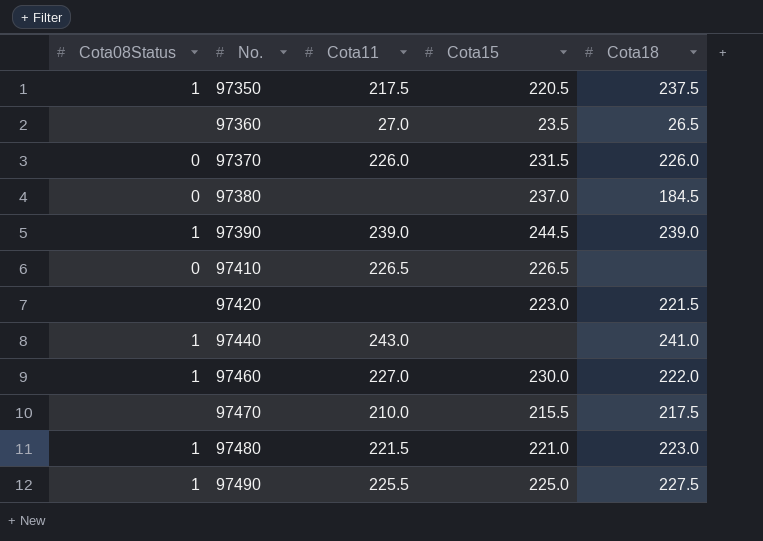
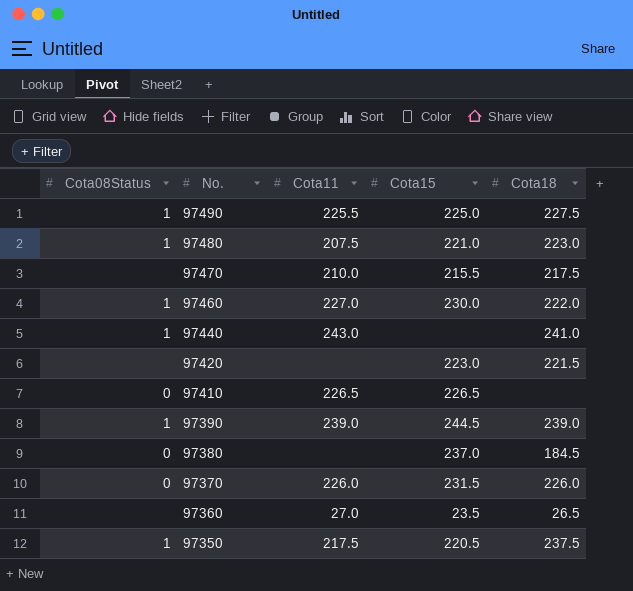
row order: No. ascending -> No. descending
97480 | Cota11: 221.5 -> 207.5

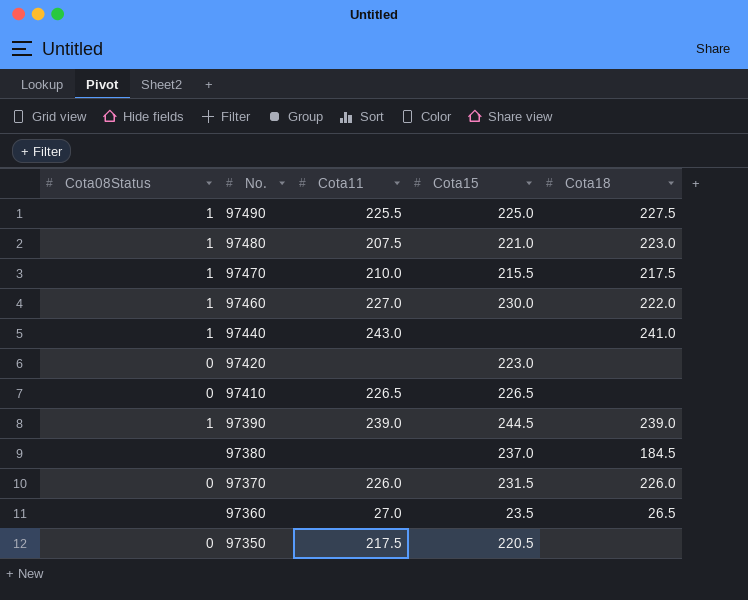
97470 | Cota08Status: none -> 1
97420 | Cota08Status: none -> 0
97420 | Cota18: 221.5 -> none
97380 | Cota08Status: 0 -> none
97350 | Cota08Status: 1 -> 0
97350 | Cota18: 237.5 -> none

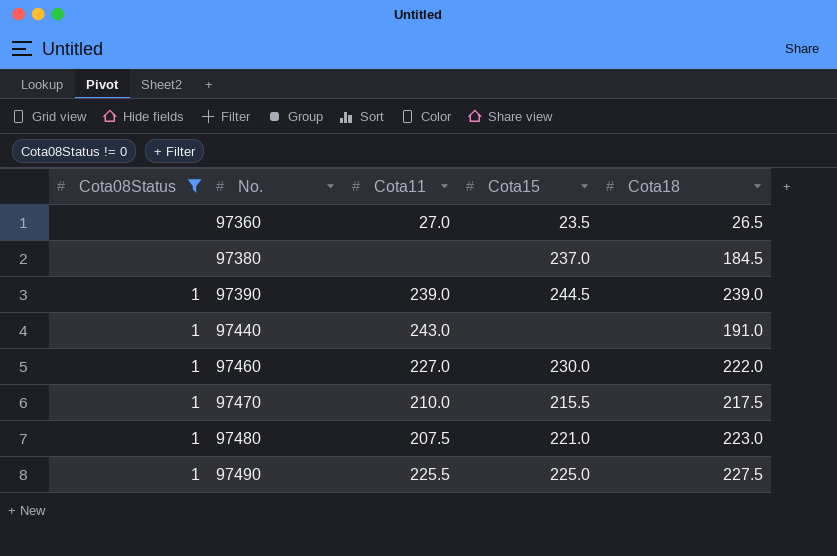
filter: none -> Cota08Status != 0
row order: No. descending -> No. ascending
97440 | Cota18: 241.0 -> 191.0

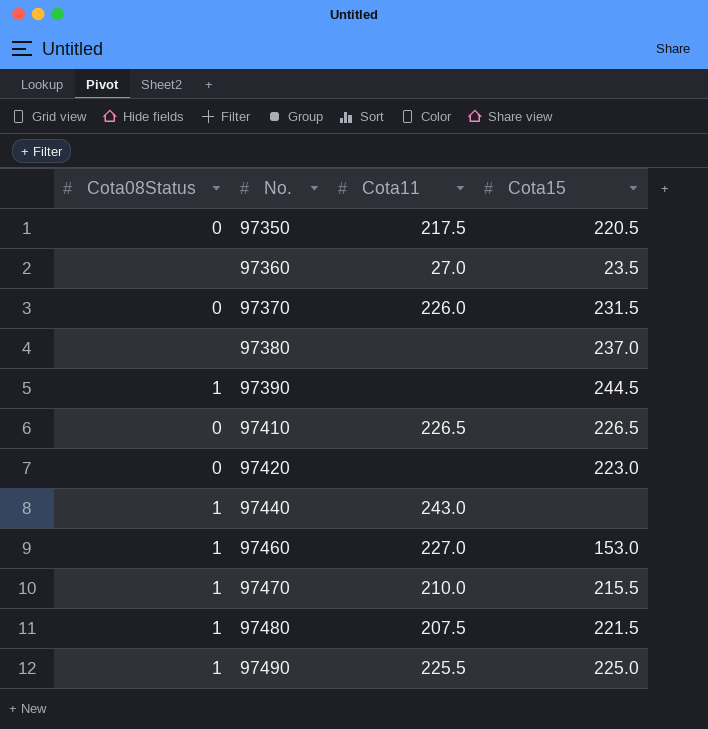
filter: Cota08Status != 0 -> none
column Cota18 | position: 5 -> none
97390 | Cota11: 239.0 -> none
97460 | Cota15: 230.0 -> 153.0
97480 | Cota15: 221.0 -> 221.5

